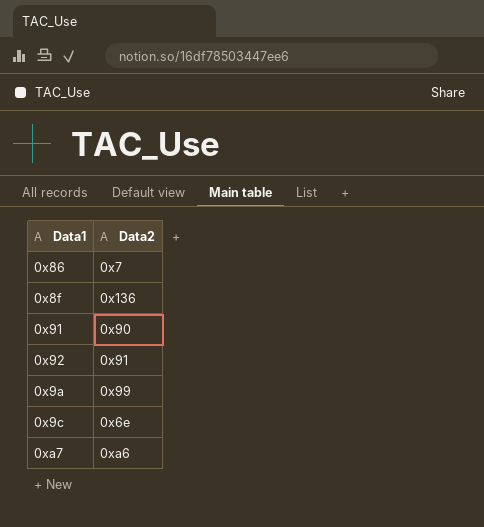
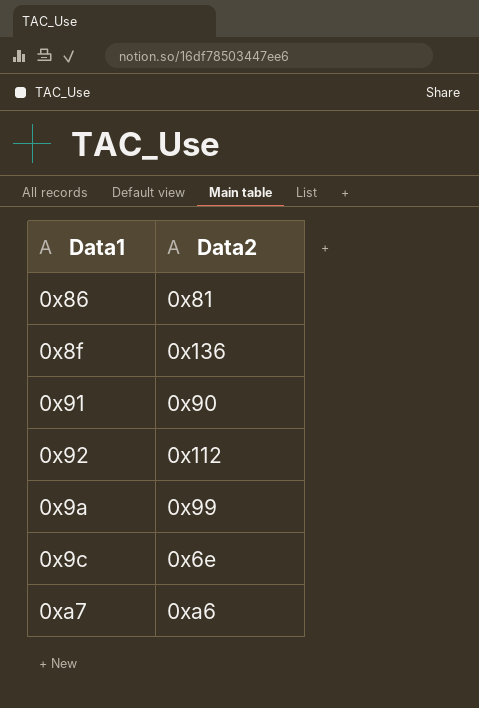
0x86 | Data2: 0x7 -> 0x81
0x92 | Data2: 0x91 -> 0x112

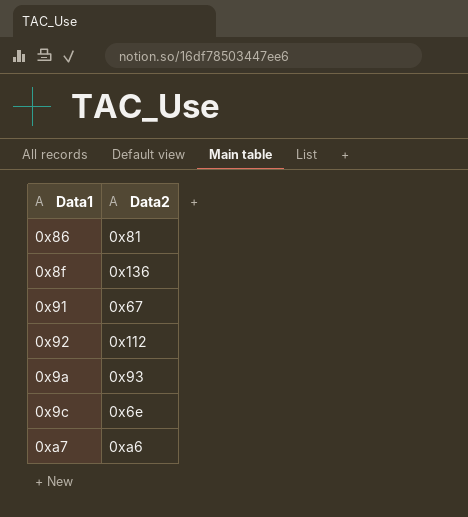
0x91 | Data2: 0x90 -> 0x67
0x9a | Data2: 0x99 -> 0x93

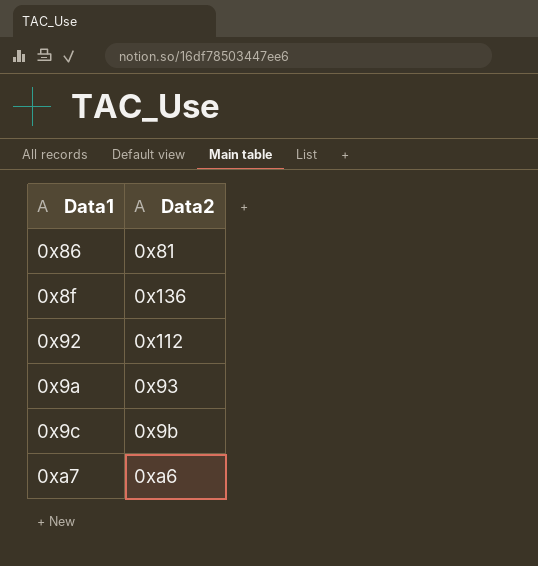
row 0x91: 0x67 -> none
0x9c | Data2: 0x6e -> 0x9b

